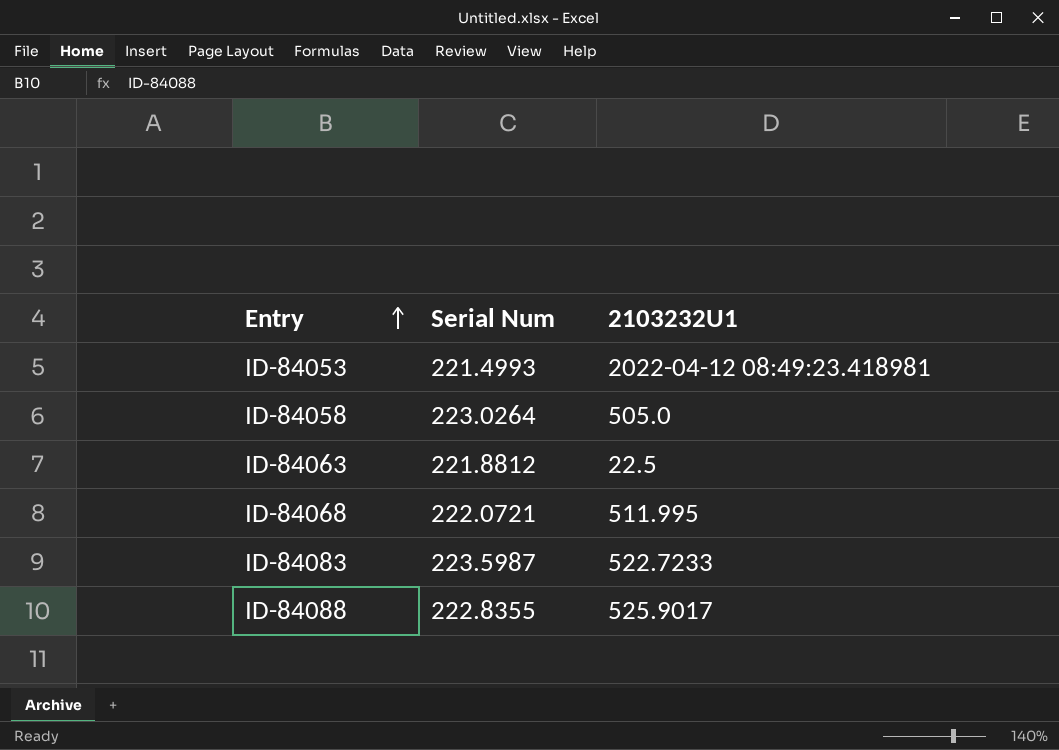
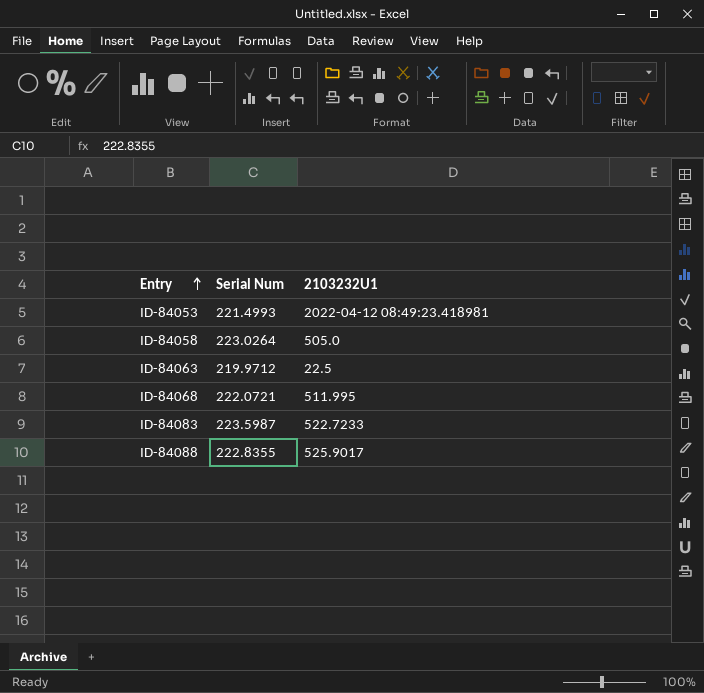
ID-84063 | Serial Num: 221.8812 -> 219.9712

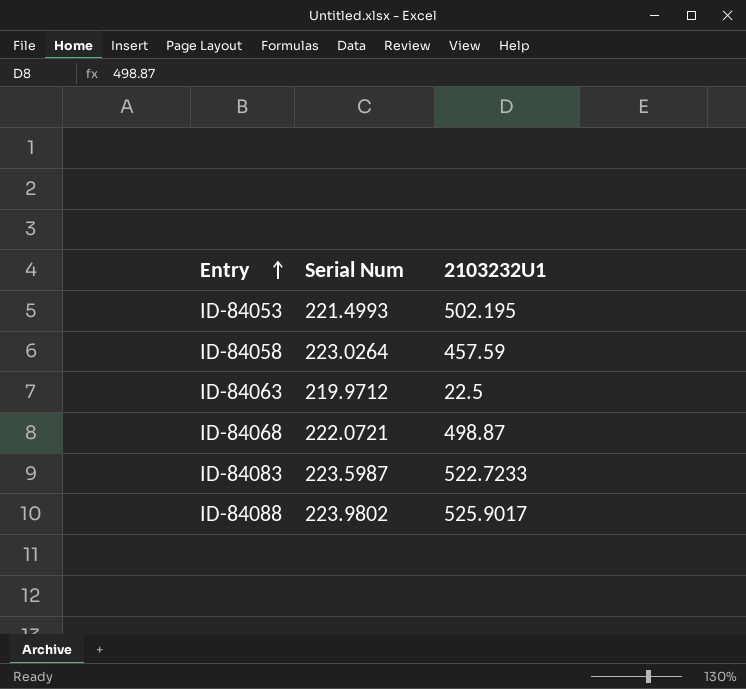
ID-84053 | 2103232U1: 2022-04-12 08:49:23.418981 -> 502.195
ID-84058 | 2103232U1: 505.0 -> 457.59
ID-84068 | 2103232U1: 511.995 -> 498.87
ID-84088 | Serial Num: 222.8355 -> 223.9802

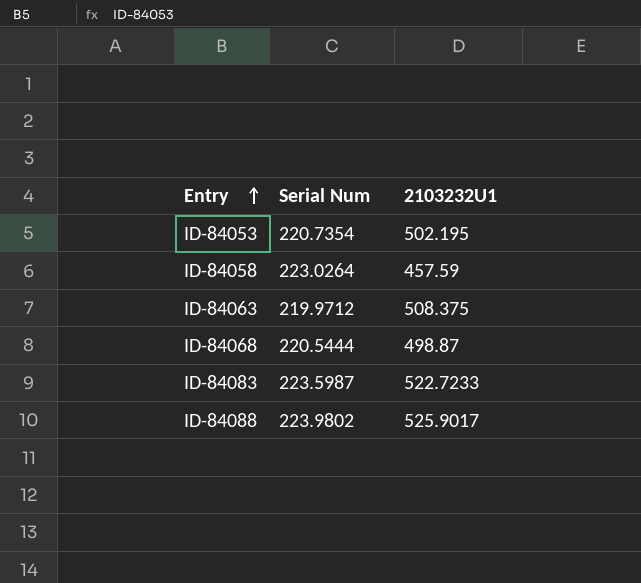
ID-84053 | Serial Num: 221.4993 -> 220.7354
ID-84063 | 2103232U1: 22.5 -> 508.375
ID-84068 | Serial Num: 222.0721 -> 220.5444

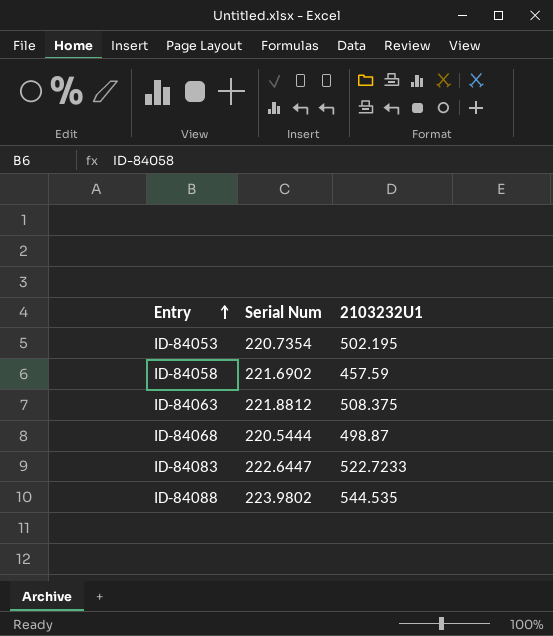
ID-84058 | Serial Num: 223.0264 -> 221.6902
ID-84063 | Serial Num: 219.9712 -> 221.8812
ID-84083 | Serial Num: 223.5987 -> 222.6447
ID-84088 | 2103232U1: 525.9017 -> 544.535

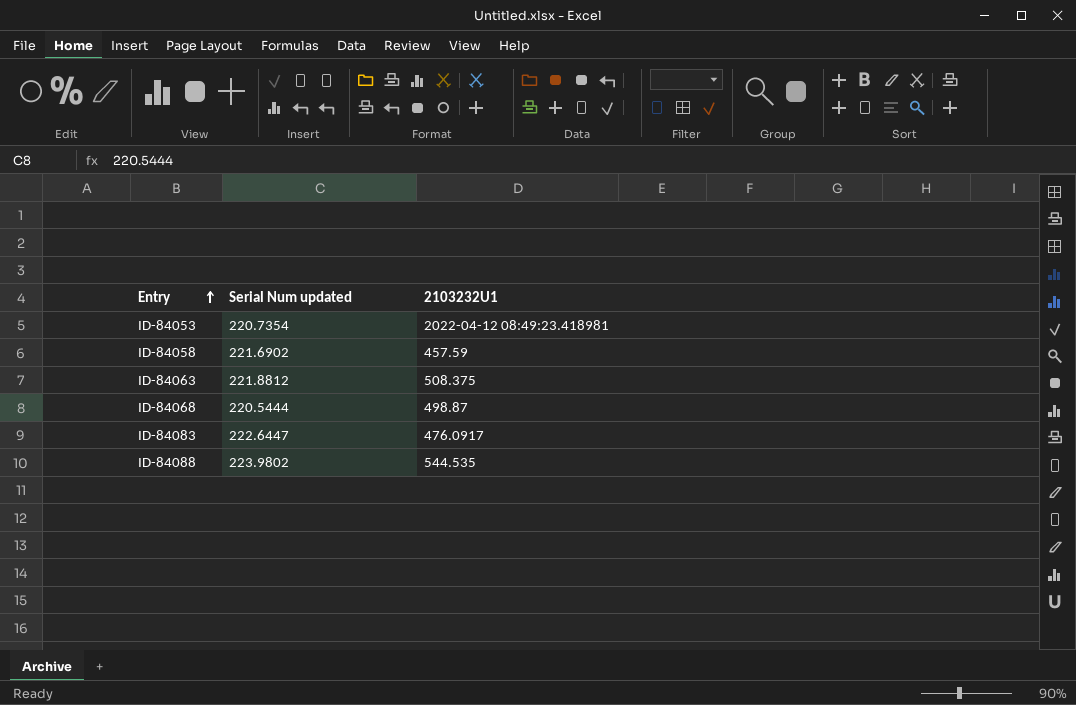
column name: Serial Num -> Serial Num updated
ID-84053 | 2103232U1: 502.195 -> 2022-04-12 08:49:23.418981
ID-84083 | 2103232U1: 522.7233 -> 476.0917

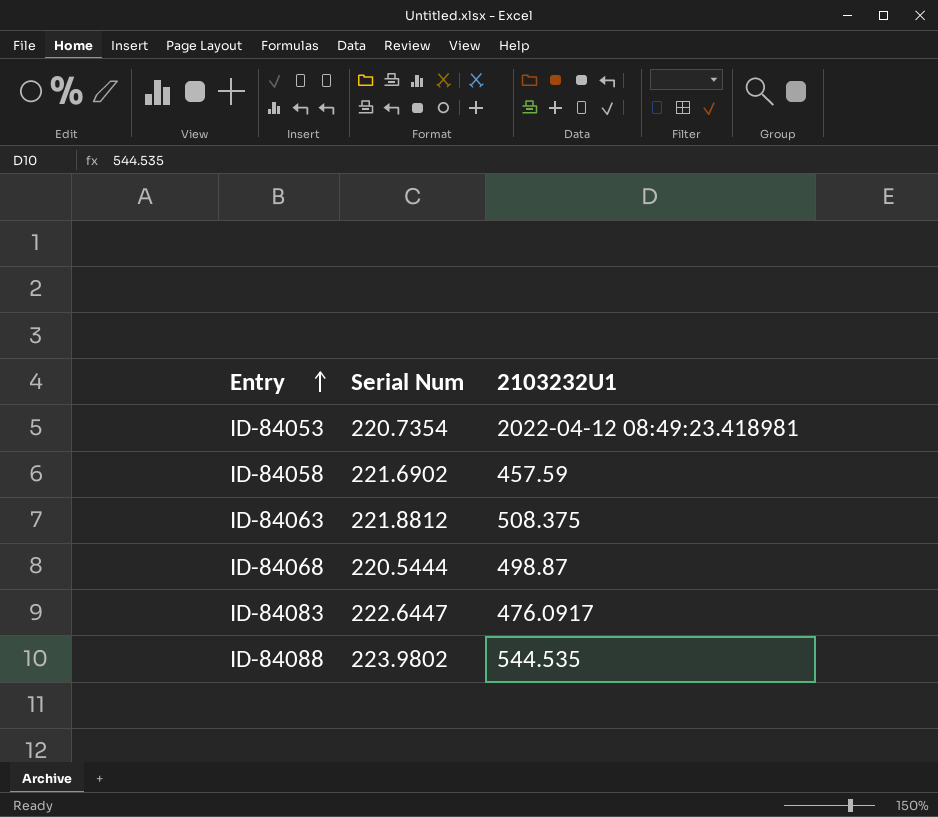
column name: Serial Num updated -> Serial Num

